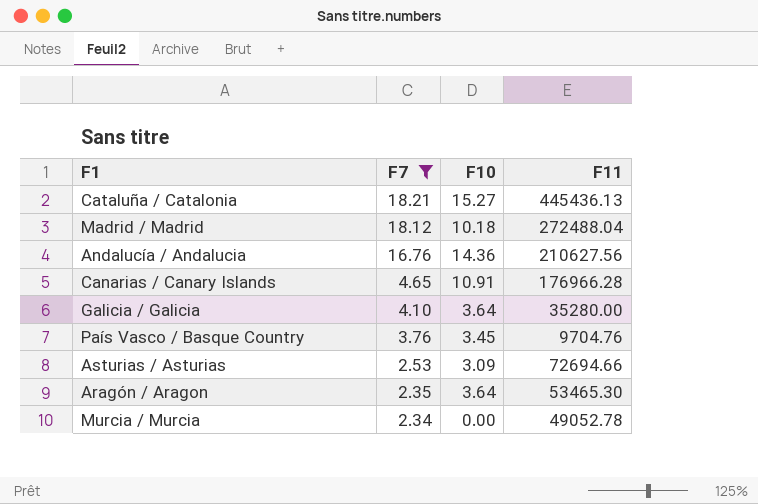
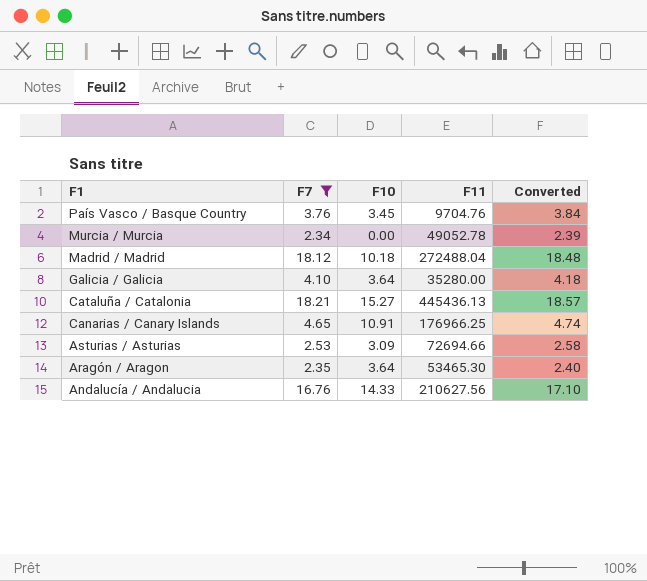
row order: F7 descending -> F1 descending
column Converted | formula: none -> [F7] * 1.02
Canarias / Canary Islands | F11: 176966.28 -> 176966.25
Andalucía / Andalucia | F10: 14.36 -> 14.33

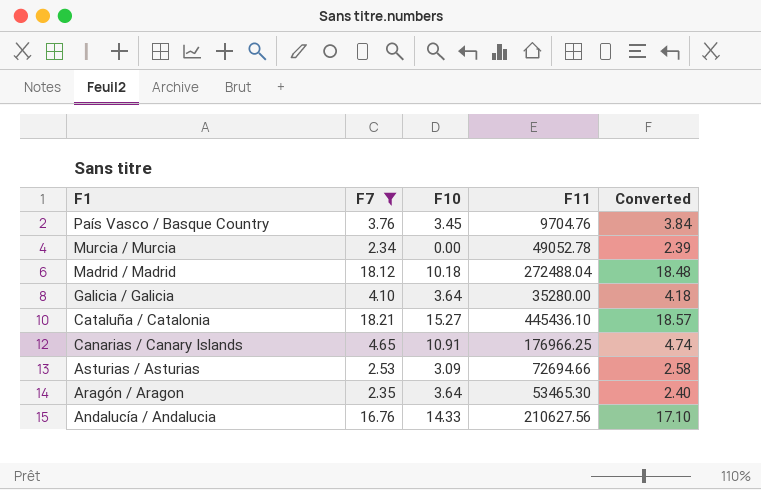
Cataluña / Catalonia | F11: 445436.13 -> 445436.10

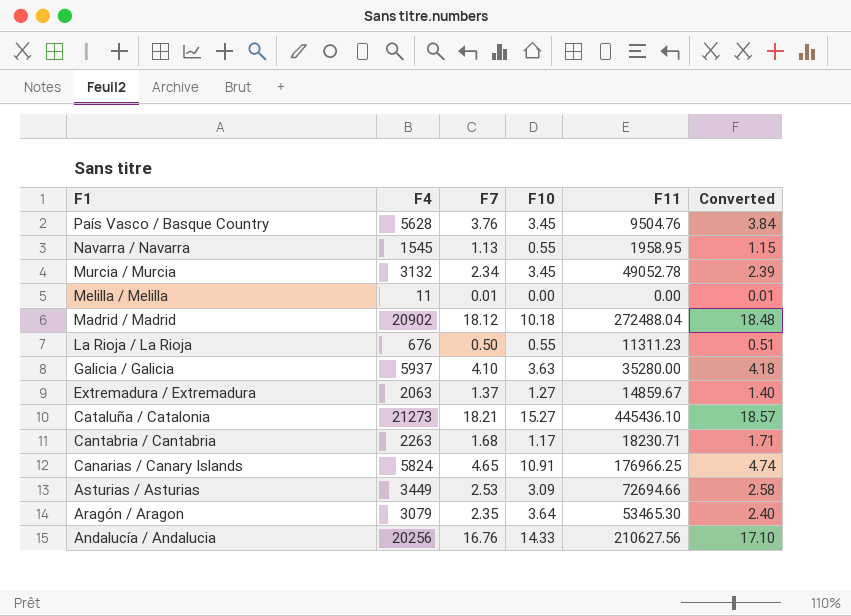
filter: F7 >= 2.34 -> none
column F4 | position: none -> 2
País Vasco / Basque Country | F11: 9704.76 -> 9504.76
Murcia / Murcia | F10: 0.00 -> 3.45
Galicia / Galicia | F10: 3.64 -> 3.63

